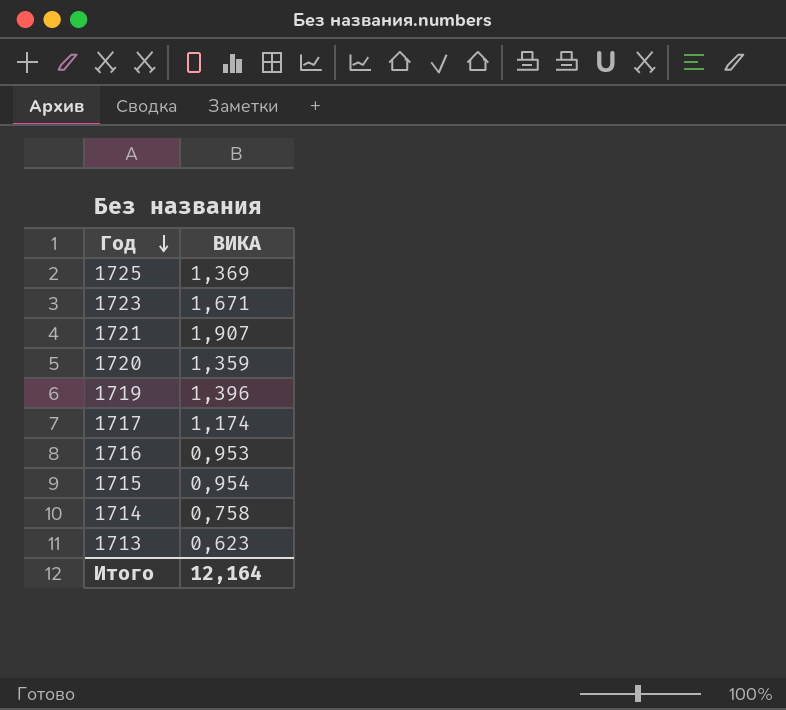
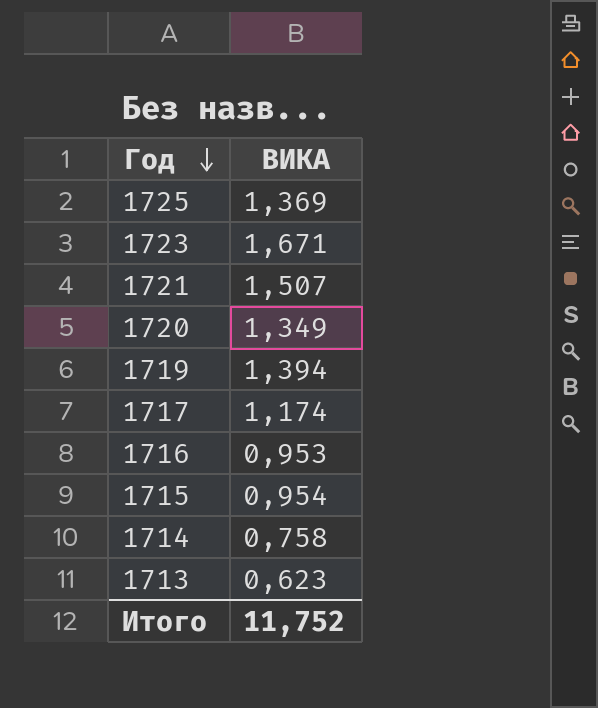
1721 | ВИКА: 1,907 -> 1,507
1720 | ВИКА: 1,359 -> 1,349
1719 | ВИКА: 1,396 -> 1,394
Итого | ВИКА: 12,164 -> 11,752

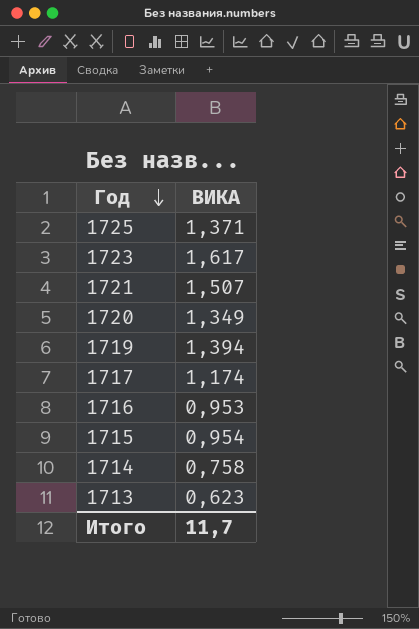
1725 | ВИКА: 1,369 -> 1,371
1723 | ВИКА: 1,671 -> 1,617
Итого | ВИКА: 11,752 -> 11,7

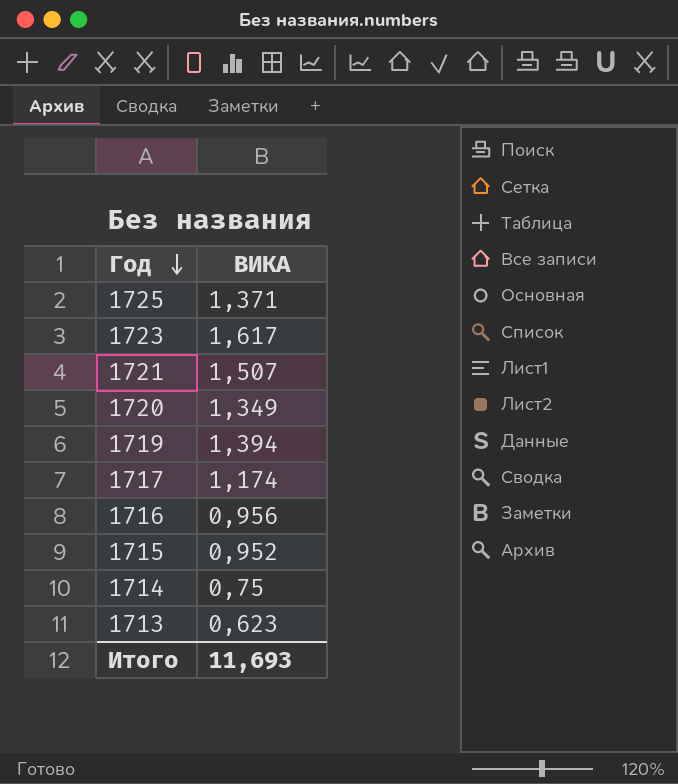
1716 | ВИКА: 0,953 -> 0,956
1715 | ВИКА: 0,954 -> 0,952
1714 | ВИКА: 0,758 -> 0,75
Итого | ВИКА: 11,7 -> 11,693

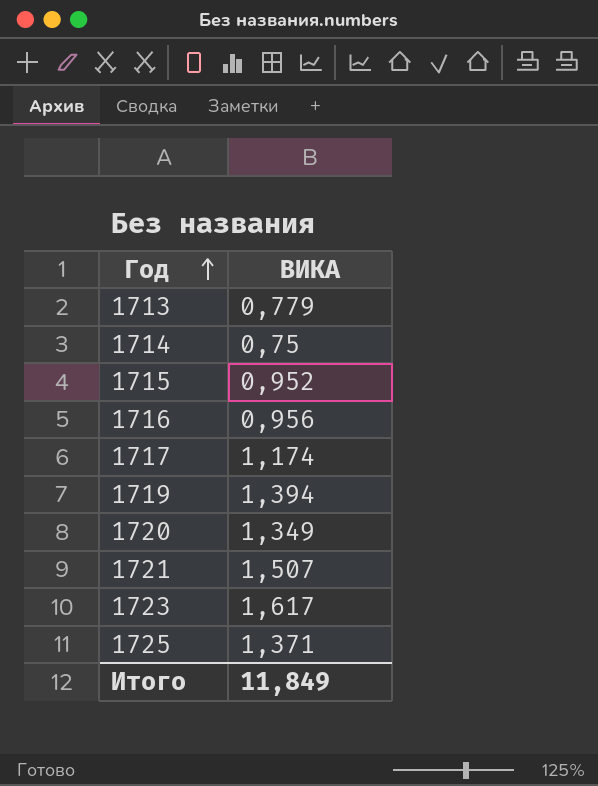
row order: Год descending -> Год ascending
1713 | ВИКА: 0,623 -> 0,779
Итого | ВИКА: 11,693 -> 11,849

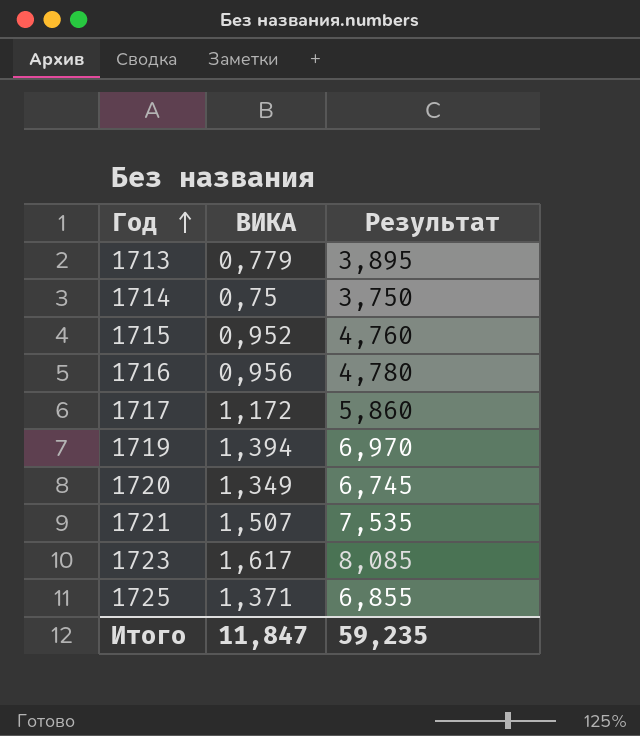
column Результат | formula: none -> [ВИКА] * 5
1717 | ВИКА: 1,174 -> 1,172
Итого | ВИКА: 11,849 -> 11,847

